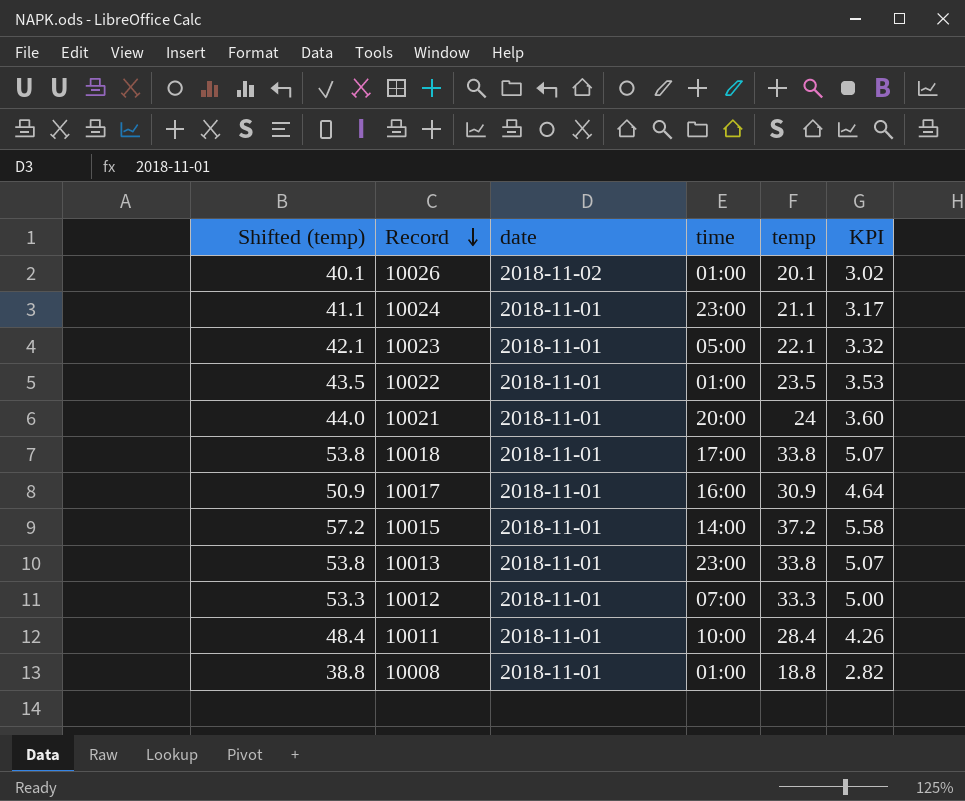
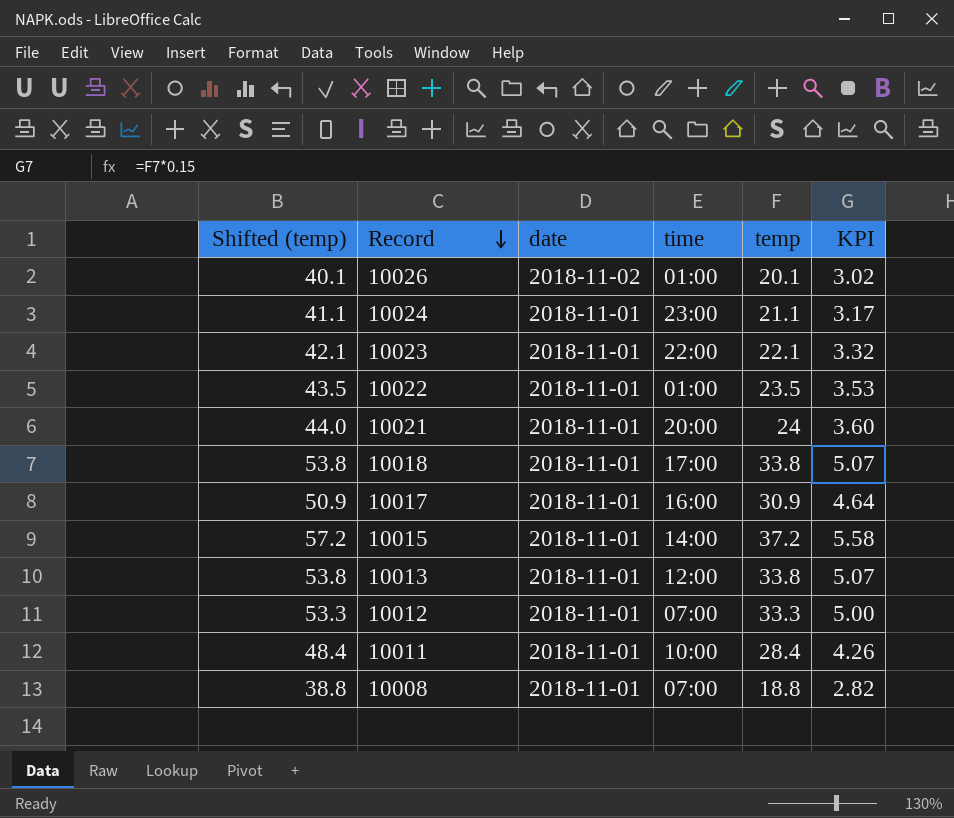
10023 | time: 05:00 -> 22:00
10013 | time: 23:00 -> 12:00
10008 | time: 01:00 -> 07:00

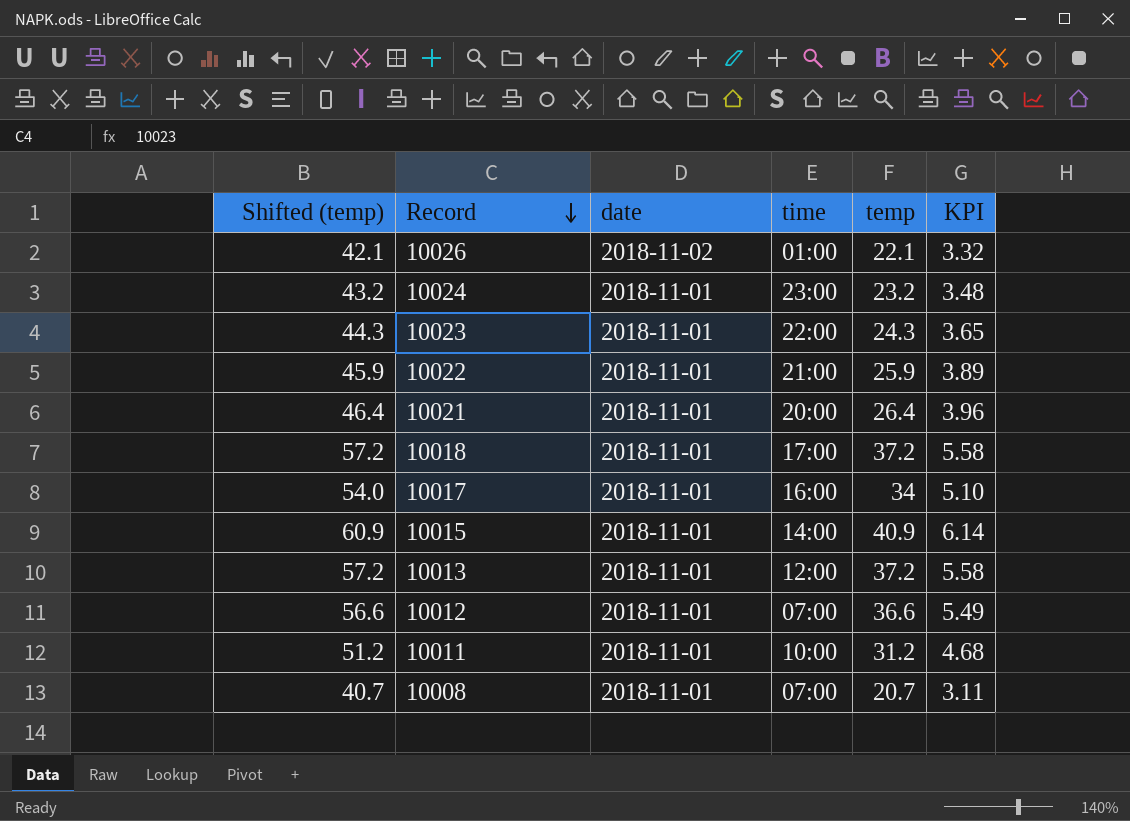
10026 | Shifted (temp): 40.1 -> 42.1
10026 | temp: 20.1 -> 22.1
10026 | KPI: 3.02 -> 3.32
10024 | Shifted (temp): 41.1 -> 43.2
10024 | temp: 21.1 -> 23.2
10024 | KPI: 3.17 -> 3.48
10023 | Shifted (temp): 42.1 -> 44.3
10023 | temp: 22.1 -> 24.3
10023 | KPI: 3.32 -> 3.65
10022 | Shifted (temp): 43.5 -> 45.9
10022 | time: 01:00 -> 21:00
10022 | temp: 23.5 -> 25.9
10022 | KPI: 3.53 -> 3.89
10021 | Shifted (temp): 44.0 -> 46.4
10021 | temp: 24 -> 26.4
10021 | KPI: 3.60 -> 3.96
10018 | Shifted (temp): 53.8 -> 57.2
10018 | temp: 33.8 -> 37.2
10018 | KPI: 5.07 -> 5.58
10017 | Shifted (temp): 50.9 -> 54.0
10017 | temp: 30.9 -> 34
10017 | KPI: 4.64 -> 5.10
10015 | Shifted (temp): 57.2 -> 60.9
10015 | temp: 37.2 -> 40.9
10015 | KPI: 5.58 -> 6.14
10013 | Shifted (temp): 53.8 -> 57.2
10013 | temp: 33.8 -> 37.2
10013 | KPI: 5.07 -> 5.58
10012 | Shifted (temp): 53.3 -> 56.6
10012 | temp: 33.3 -> 36.6
10012 | KPI: 5.00 -> 5.49
10011 | Shifted (temp): 48.4 -> 51.2
10011 | temp: 28.4 -> 31.2
10011 | KPI: 4.26 -> 4.68
10008 | Shifted (temp): 38.8 -> 40.7
10008 | temp: 18.8 -> 20.7
10008 | KPI: 2.82 -> 3.11

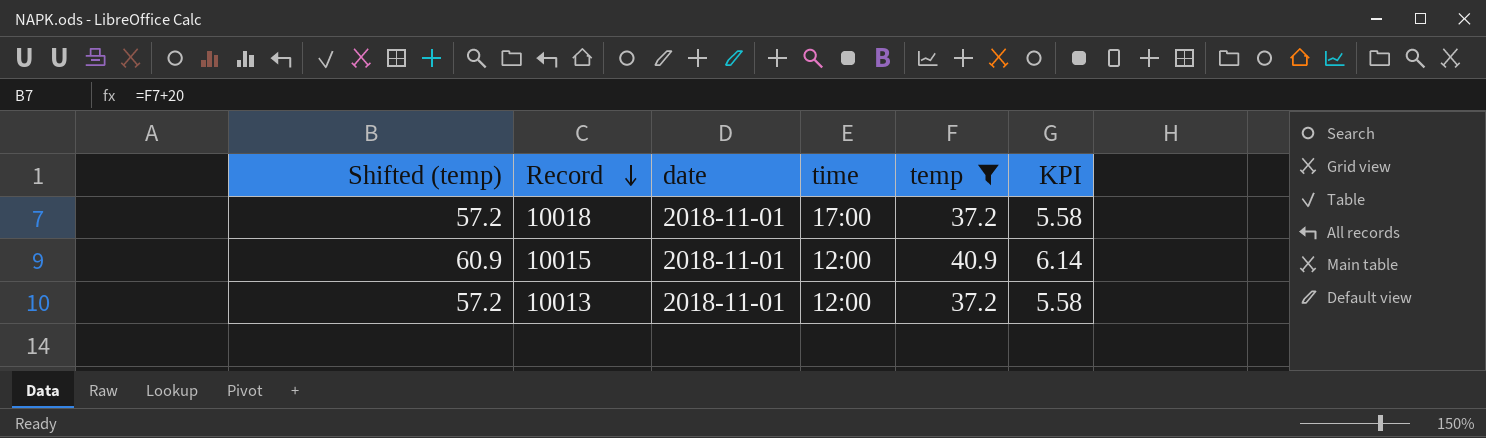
filter: none -> temp >= 37.2
10015 | time: 14:00 -> 12:00

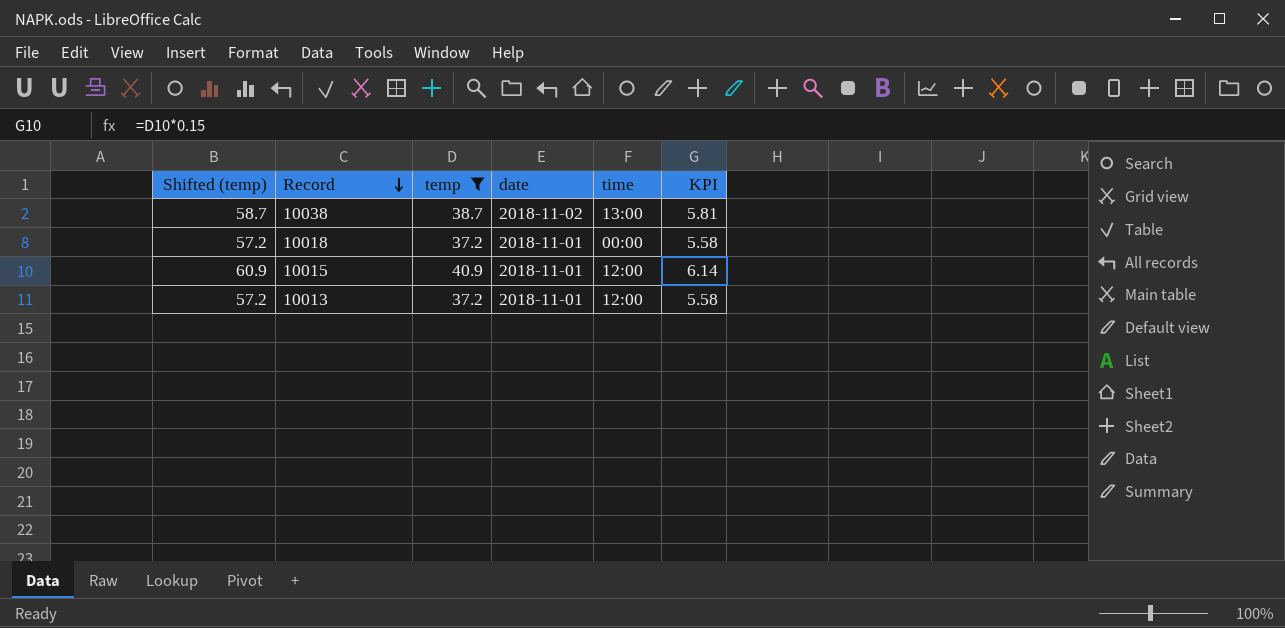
column temp | position: 5 -> 3
row 10038: none -> 58.7 | 38.7 | 2018-11-02 | 13:00 | 5.81
10018 | time: 17:00 -> 00:00

